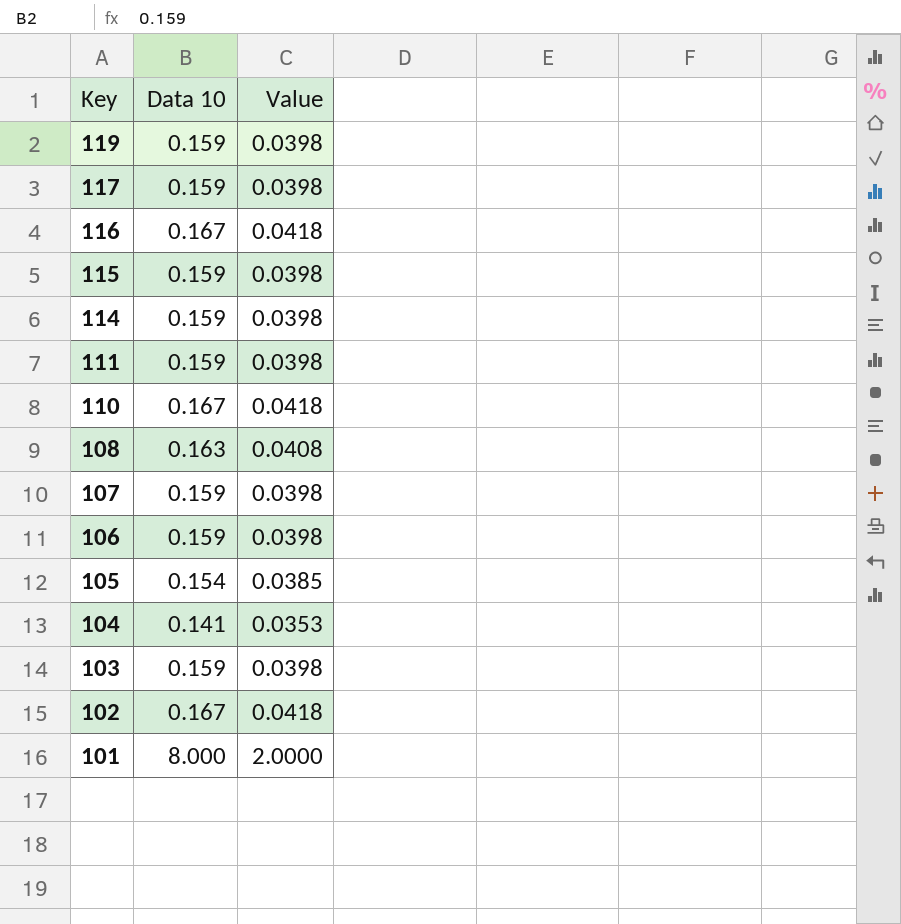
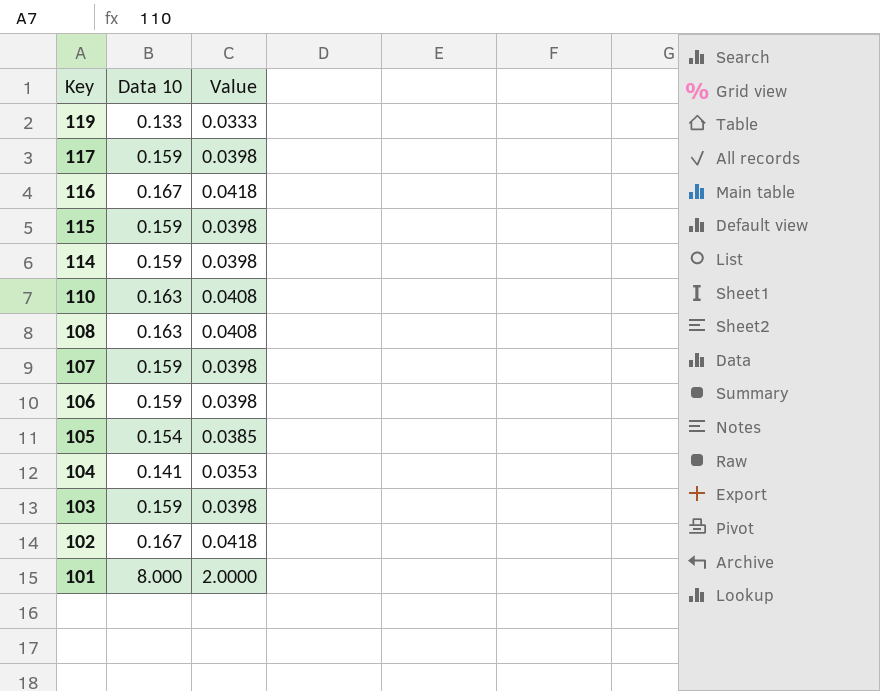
row 111: 0.159 | 0.0398 -> none
119 | Data 10: 0.159 -> 0.133
119 | Value: 0.0398 -> 0.0333
110 | Data 10: 0.167 -> 0.163
110 | Value: 0.0418 -> 0.0408

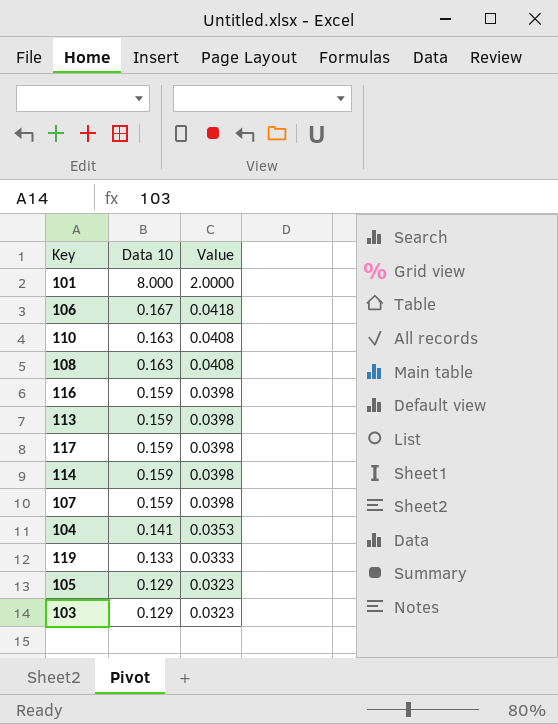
row order: Key descending -> Data 10 descending
row 115: 0.159 | 0.0398 -> none
row 102: 0.167 | 0.0418 -> none
106 | Data 10: 0.159 -> 0.167
106 | Value: 0.0398 -> 0.0418
116 | Data 10: 0.167 -> 0.159
116 | Value: 0.0418 -> 0.0398
row 113: none -> 0.159 | 0.0398
105 | Data 10: 0.154 -> 0.129
105 | Value: 0.0385 -> 0.0323
103 | Data 10: 0.159 -> 0.129
103 | Value: 0.0398 -> 0.0323

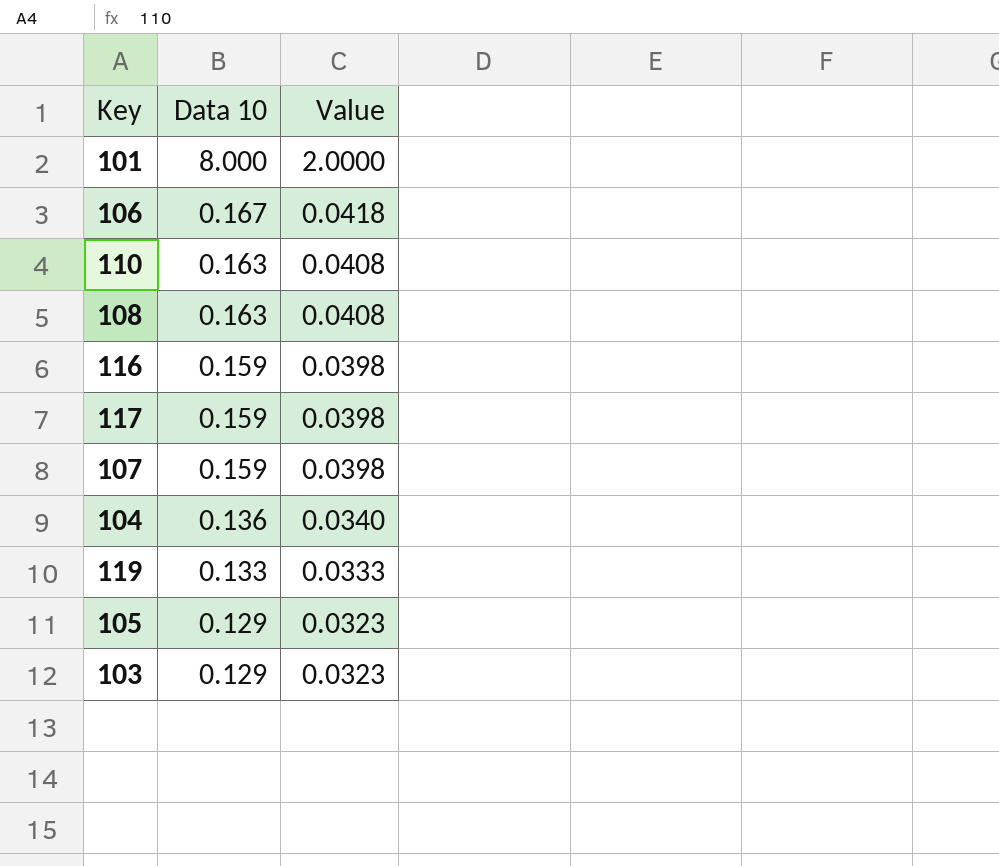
row 113: 0.159 | 0.0398 -> none
row 114: 0.159 | 0.0398 -> none
104 | Data 10: 0.141 -> 0.136
104 | Value: 0.0353 -> 0.0340

